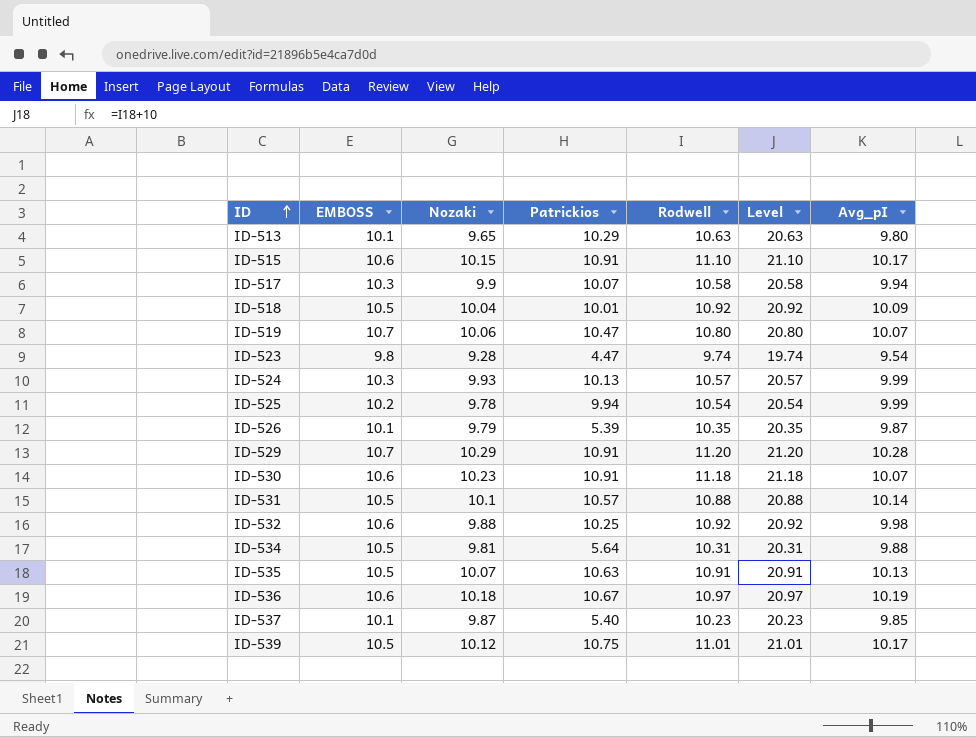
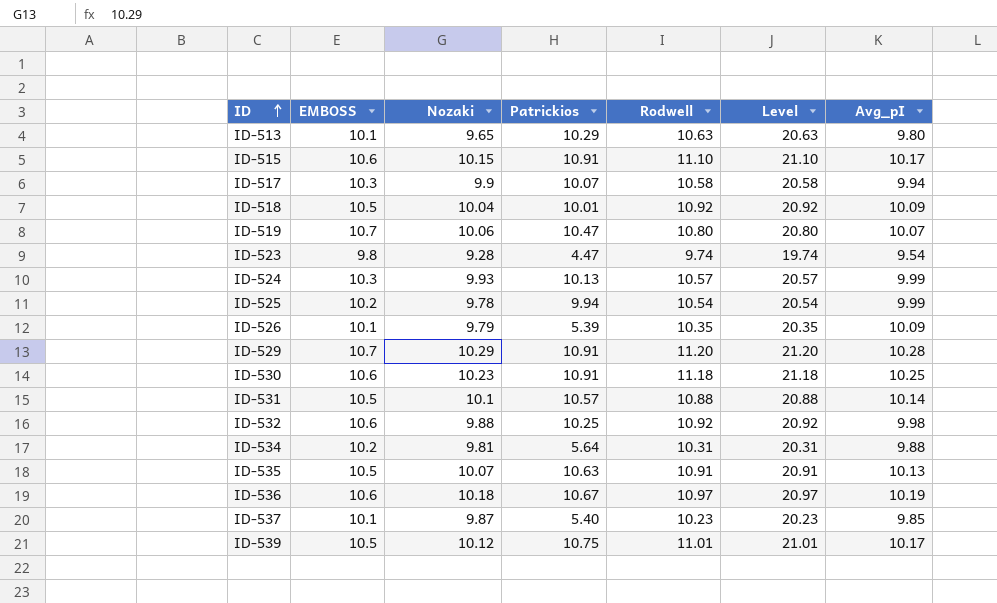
ID-526 | Avg_pI: 9.87 -> 10.09
ID-530 | Avg_pI: 10.07 -> 10.25
ID-534 | EMBOSS: 10.5 -> 10.2

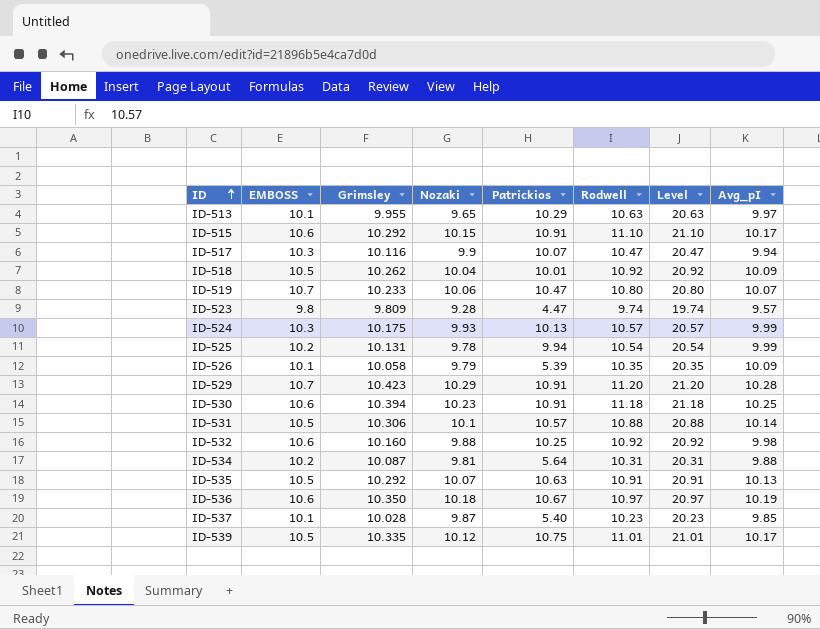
column Grimsley | position: none -> 3
ID-513 | Avg_pI: 9.80 -> 9.97
ID-517 | Rodwell: 10.58 -> 10.47
ID-517 | Level: 20.58 -> 20.47
ID-523 | Avg_pI: 9.54 -> 9.57

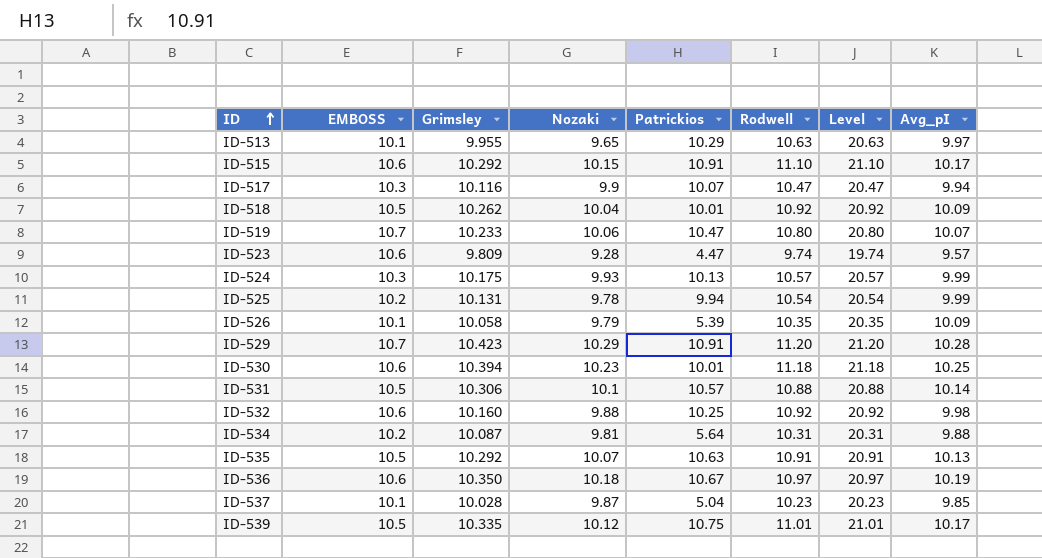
ID-523 | EMBOSS: 9.8 -> 10.6
ID-530 | Patrickios: 10.91 -> 10.01
ID-537 | Patrickios: 5.40 -> 5.04

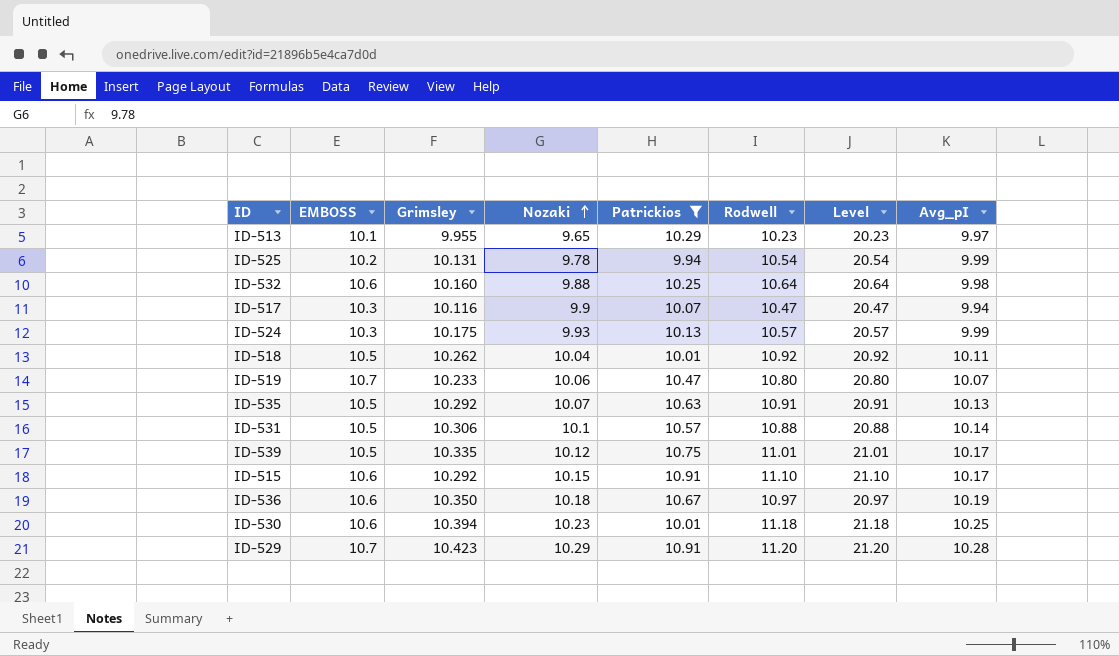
filter: none -> Patrickios >= 9.94
row order: ID ascending -> Nozaki ascending
ID-513 | Rodwell: 10.63 -> 10.23
ID-513 | Level: 20.63 -> 20.23
ID-532 | Rodwell: 10.92 -> 10.64
ID-532 | Level: 20.92 -> 20.64
ID-518 | Avg_pI: 10.09 -> 10.11

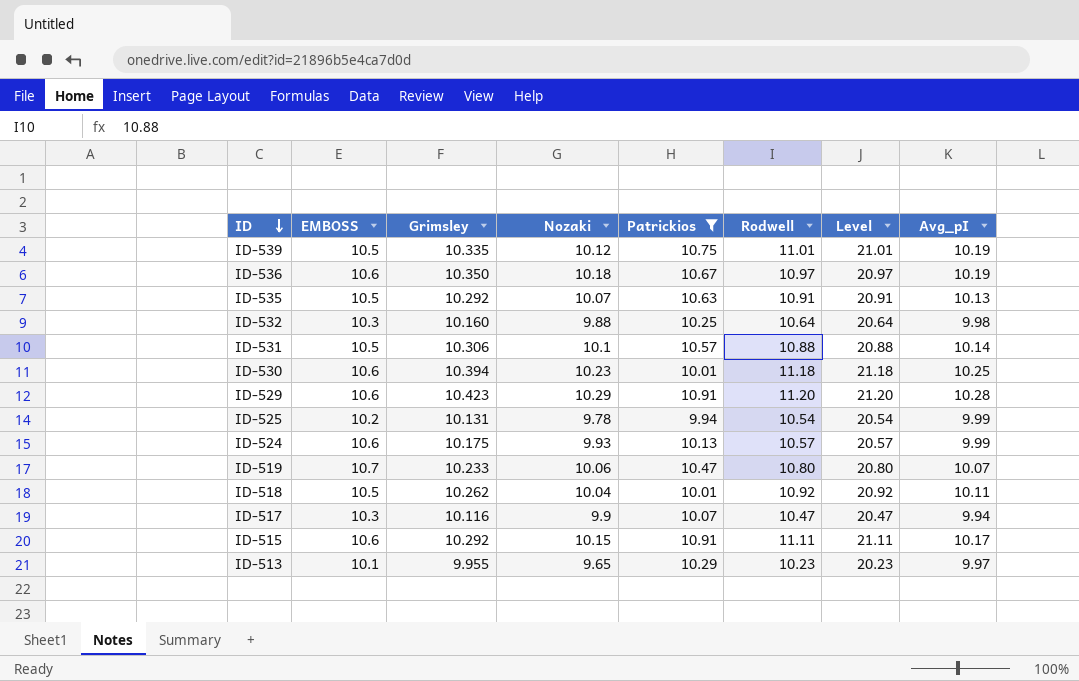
row order: Nozaki ascending -> ID descending
ID-539 | Avg_pI: 10.17 -> 10.19
ID-532 | EMBOSS: 10.6 -> 10.3
ID-529 | EMBOSS: 10.7 -> 10.6
ID-524 | EMBOSS: 10.3 -> 10.6
ID-515 | Rodwell: 11.10 -> 11.11
ID-515 | Level: 21.10 -> 21.11

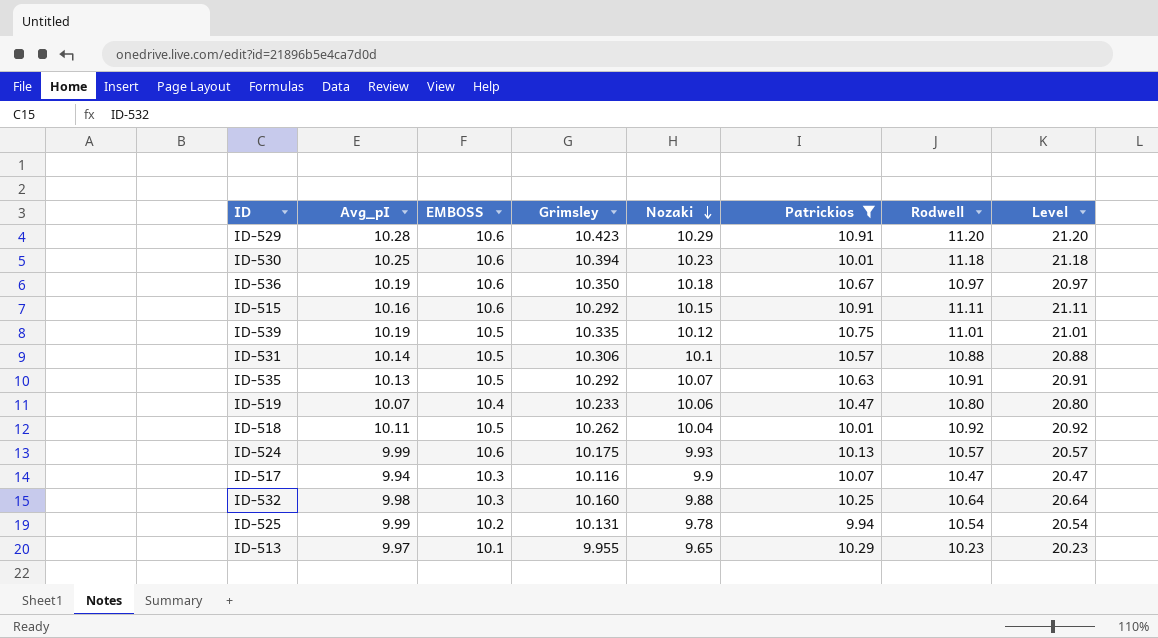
row order: ID descending -> Nozaki descending
column Avg_pI | position: 8 -> 2
ID-515 | Avg_pI: 10.17 -> 10.16
ID-519 | EMBOSS: 10.7 -> 10.4

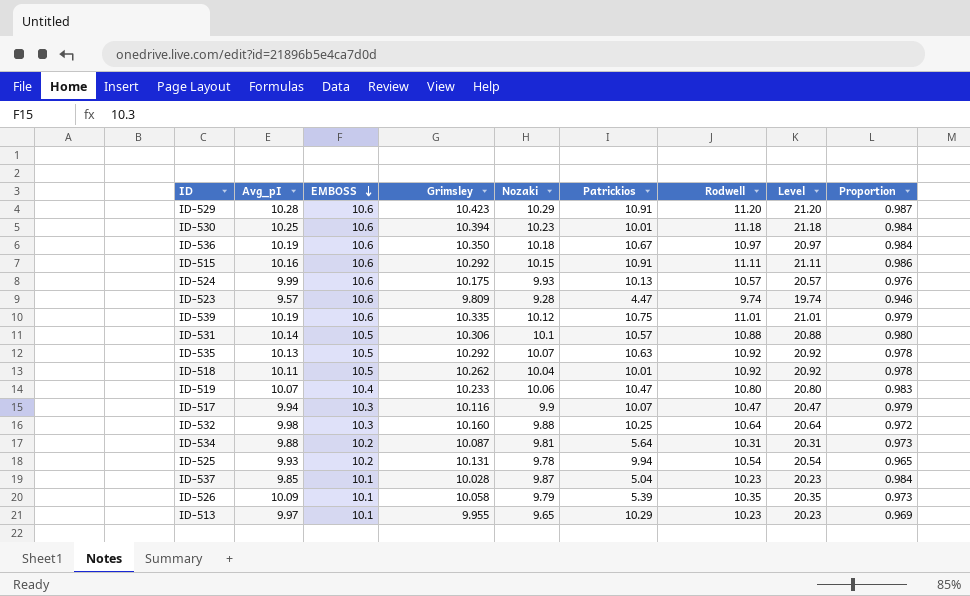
filter: Patrickios >= 9.94 -> none
row order: Nozaki descending -> EMBOSS descending
column Proportion | formula: none -> [Nozaki] / [Grimsley]
ID-539 | EMBOSS: 10.5 -> 10.6
ID-535 | Rodwell: 10.91 -> 10.92
ID-535 | Level: 20.91 -> 20.92
ID-525 | Avg_pI: 9.99 -> 9.93

